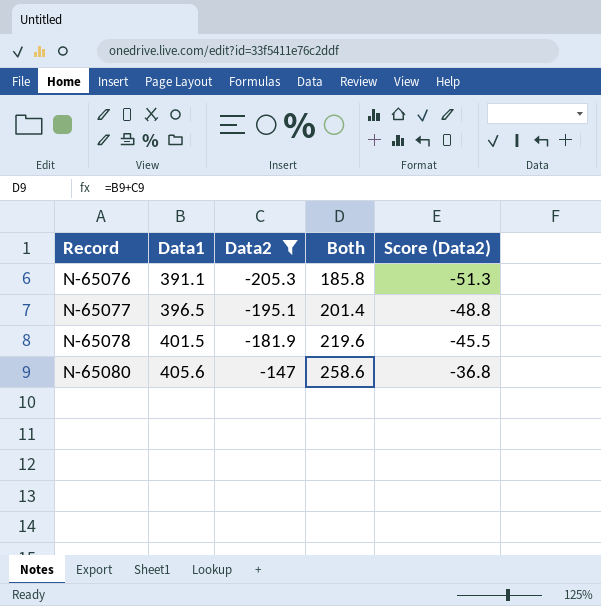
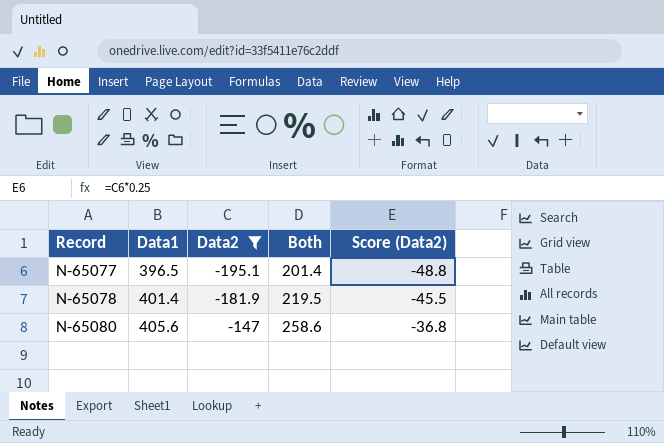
row N-65076: 391.1 | -205.3 | 185.8 | -51.3 -> none
N-65078 | Data1: 401.5 -> 401.4
N-65078 | Both: 219.6 -> 219.5

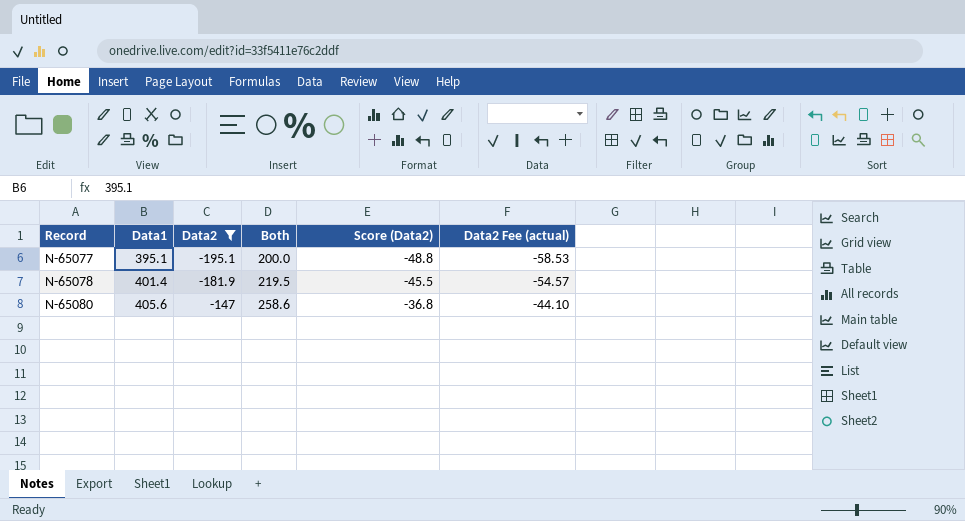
column Data2 Fee (actual) | formula: none -> [Data2] * 0.3
N-65077 | Data1: 396.5 -> 395.1
N-65077 | Both: 201.4 -> 200.0

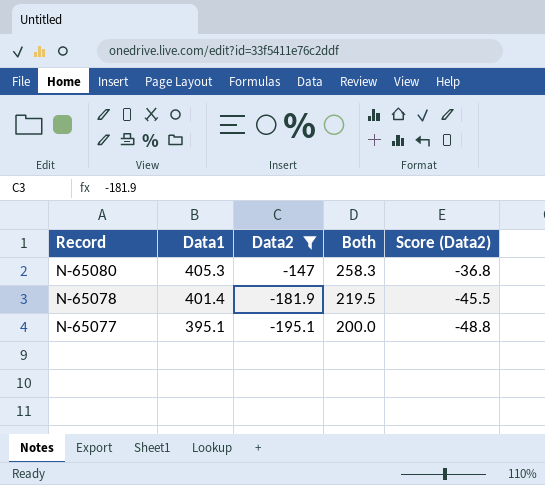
row order: Record ascending -> Record descending
column Data2 Fee (actual) | formula: [Data2] * 0.3 -> none
N-65080 | Data1: 405.6 -> 405.3
N-65080 | Both: 258.6 -> 258.3

